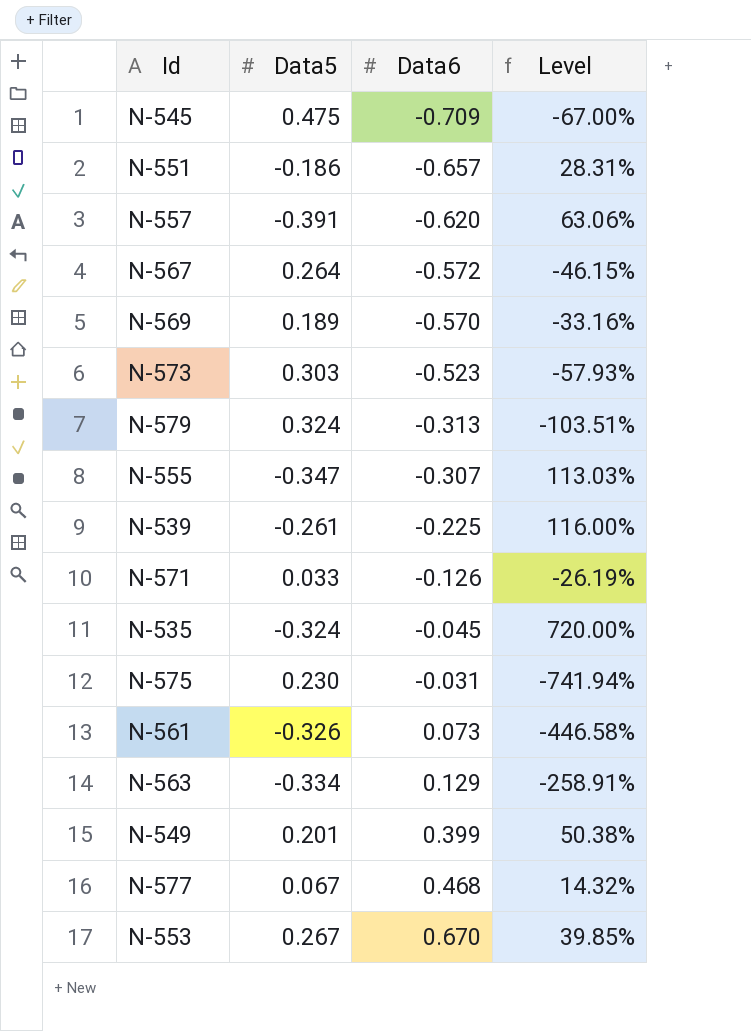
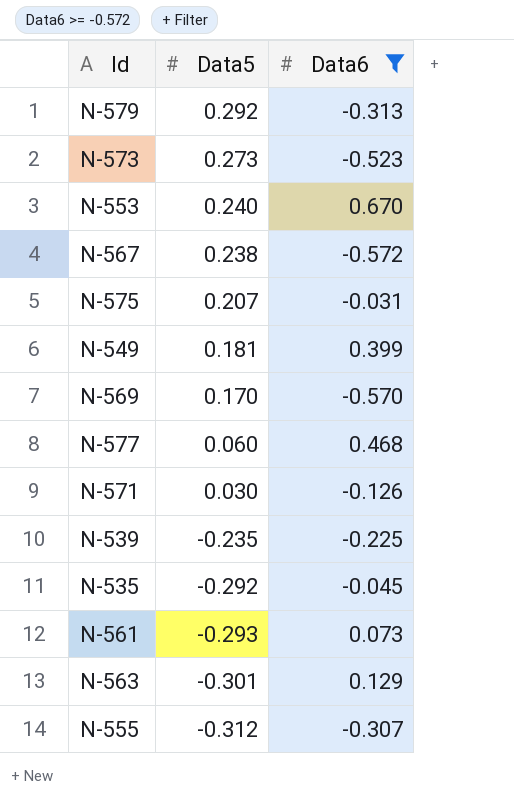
filter: none -> Data6 >= -0.572
row order: Data6 ascending -> Data5 descending
column Level | formula: [Data5] / [Data6] -> none
N-579 | Data5: 0.324 -> 0.292
N-573 | Data5: 0.303 -> 0.273
N-553 | Data5: 0.267 -> 0.240
N-567 | Data5: 0.264 -> 0.238
N-575 | Data5: 0.230 -> 0.207
N-549 | Data5: 0.201 -> 0.181
N-569 | Data5: 0.189 -> 0.170
N-577 | Data5: 0.067 -> 0.060
N-571 | Data5: 0.033 -> 0.030
N-539 | Data5: -0.261 -> -0.235
N-535 | Data5: -0.324 -> -0.292
N-561 | Data5: -0.326 -> -0.293
N-563 | Data5: -0.334 -> -0.301
N-555 | Data5: -0.347 -> -0.312

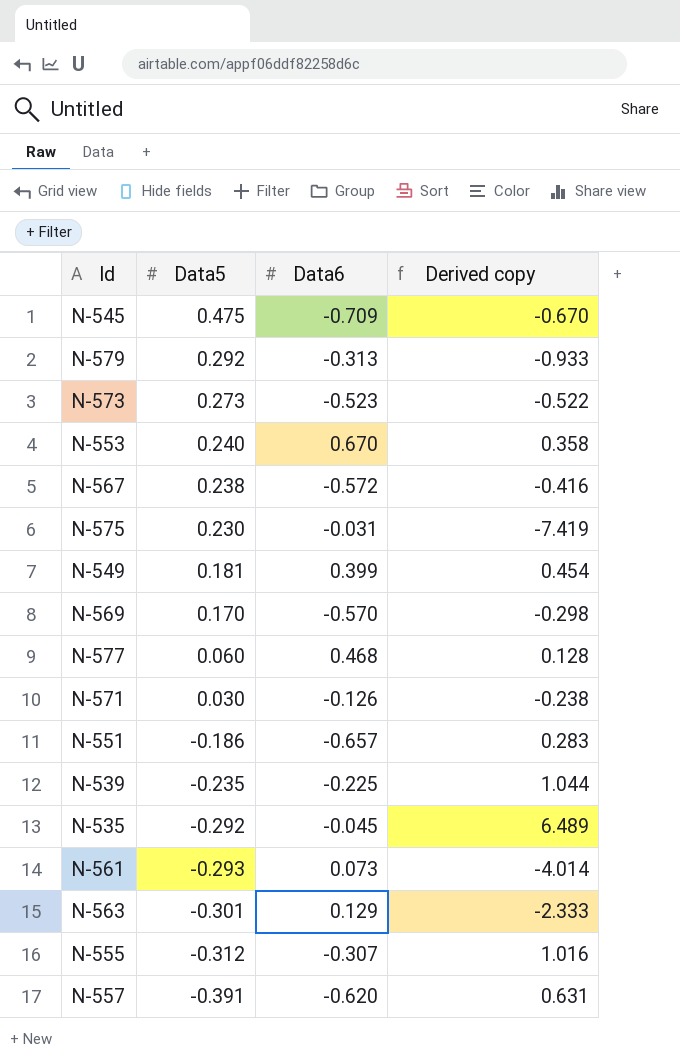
filter: Data6 >= -0.572 -> none
column Derived copy | formula: none -> [Data5] / [Data6]
N-575 | Data5: 0.207 -> 0.230

